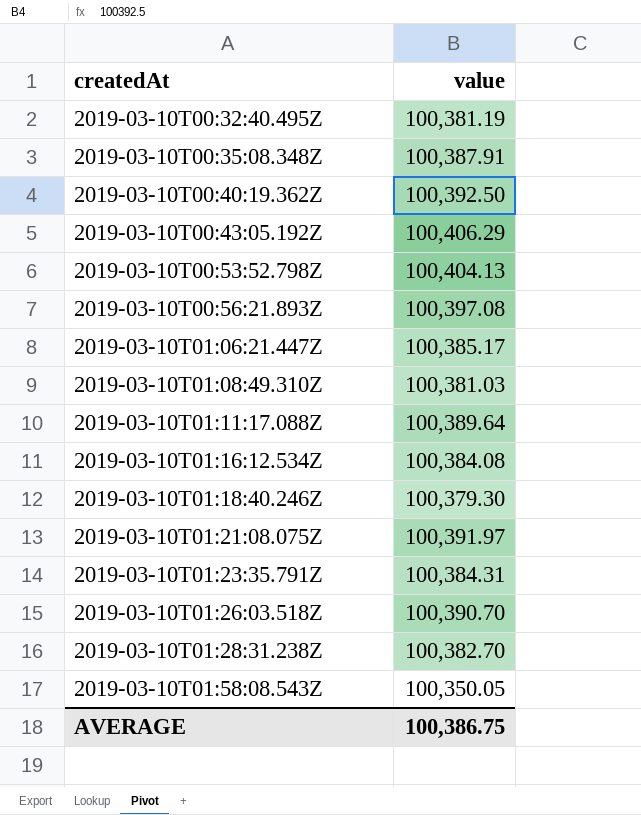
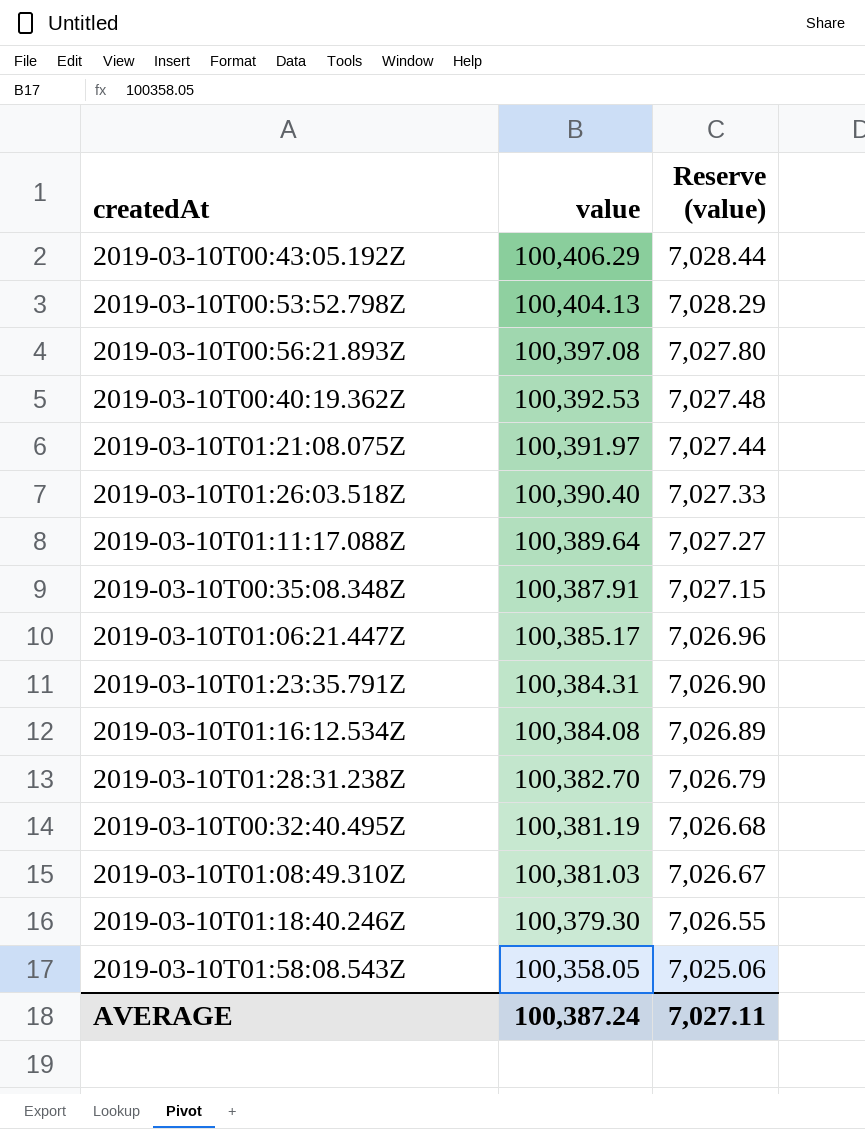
row order: createdAt ascending -> value descending
column Reserve (value) | formula: none -> [value] * 0.07
2019-03-10T00:40:19.362Z | value: 100,392.50 -> 100,392.53
2019-03-10T01:26:03.518Z | value: 100,390.70 -> 100,390.40
2019-03-10T01:58:08.543Z | value: 100,350.05 -> 100,358.05
AVERAGE | value: 100,386.75 -> 100,387.24

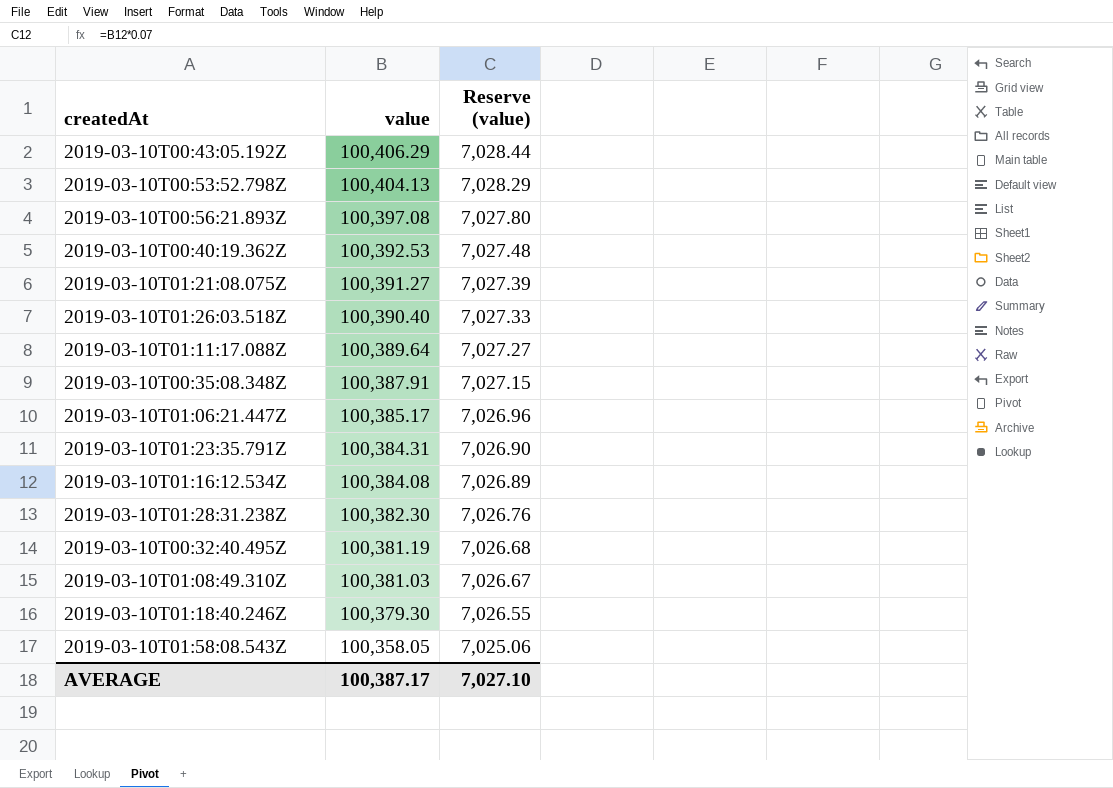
2019-03-10T01:21:08.075Z | value: 100,391.97 -> 100,391.27
2019-03-10T01:21:08.075Z | Reserve (value): 7,027.44 -> 7,027.39
2019-03-10T01:28:31.238Z | value: 100,382.70 -> 100,382.30
2019-03-10T01:28:31.238Z | Reserve (value): 7,026.79 -> 7,026.76
AVERAGE | value: 100,387.24 -> 100,387.17
AVERAGE | Reserve (value): 7,027.11 -> 7,027.10

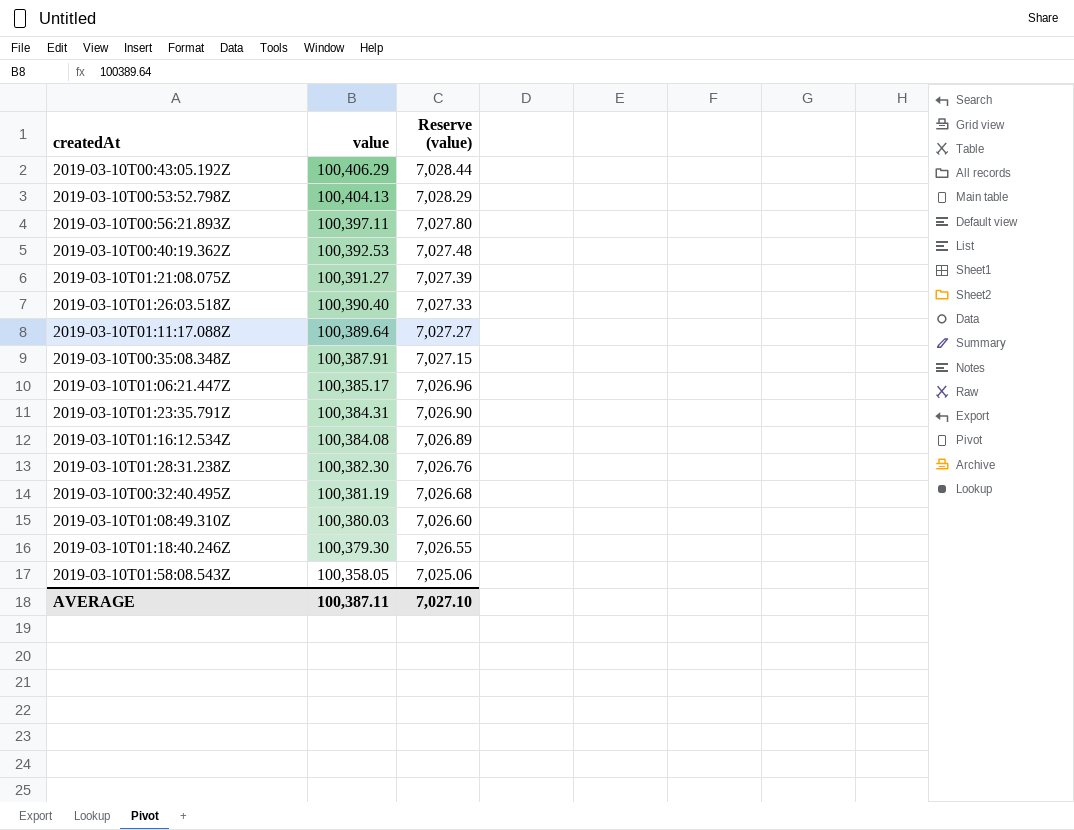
2019-03-10T00:56:21.893Z | value: 100,397.08 -> 100,397.11
2019-03-10T01:08:49.310Z | value: 100,381.03 -> 100,380.03
2019-03-10T01:08:49.310Z | Reserve (value): 7,026.67 -> 7,026.60
AVERAGE | value: 100,387.17 -> 100,387.11

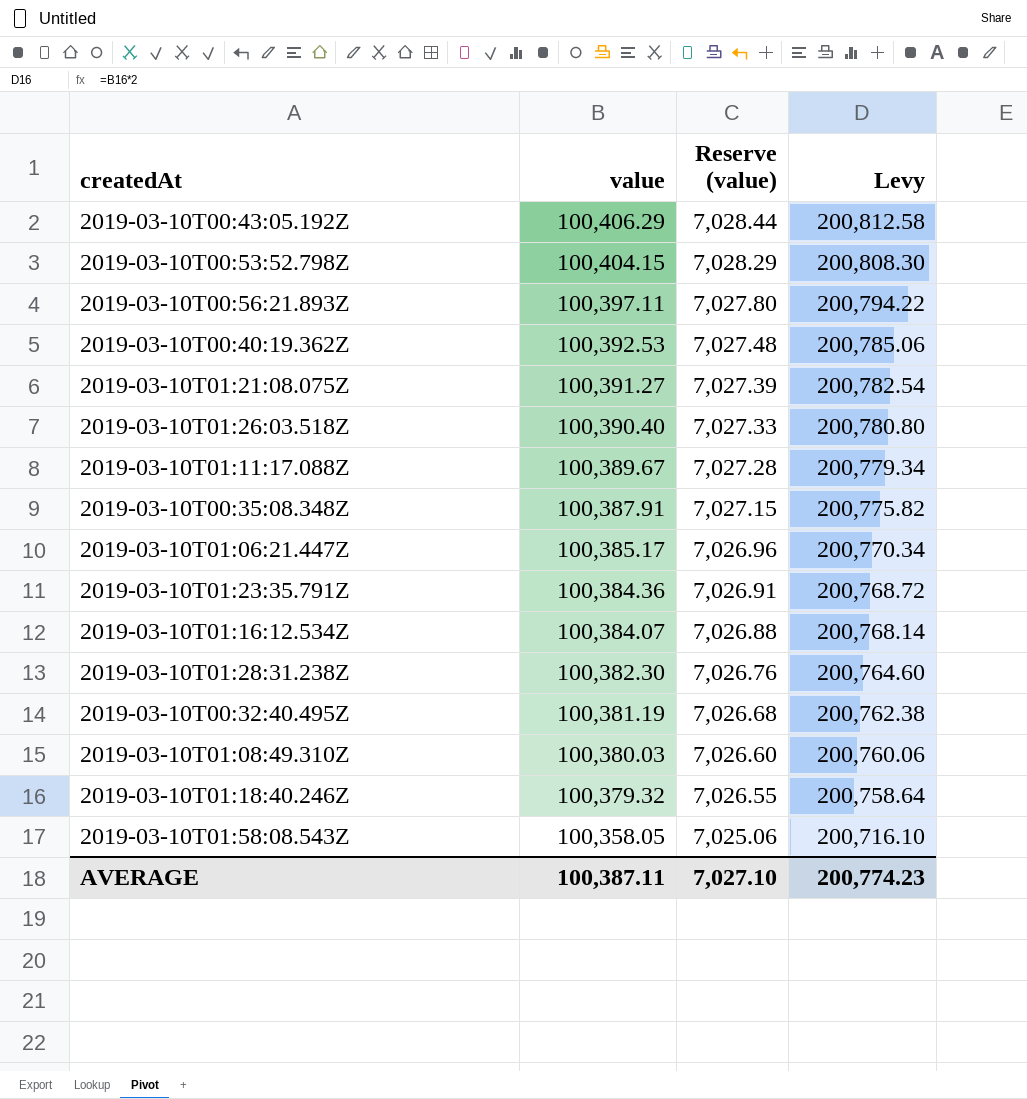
column Levy | formula: none -> [value] * 2
2019-03-10T00:53:52.798Z | value: 100,404.13 -> 100,404.15
2019-03-10T01:11:17.088Z | value: 100,389.64 -> 100,389.67
2019-03-10T01:11:17.088Z | Reserve (value): 7,027.27 -> 7,027.28
2019-03-10T01:23:35.791Z | value: 100,384.31 -> 100,384.36
2019-03-10T01:23:35.791Z | Reserve (value): 7,026.90 -> 7,026.91
2019-03-10T01:16:12.534Z | value: 100,384.08 -> 100,384.07
2019-03-10T01:16:12.534Z | Reserve (value): 7,026.89 -> 7,026.88
2019-03-10T01:18:40.246Z | value: 100,379.30 -> 100,379.32

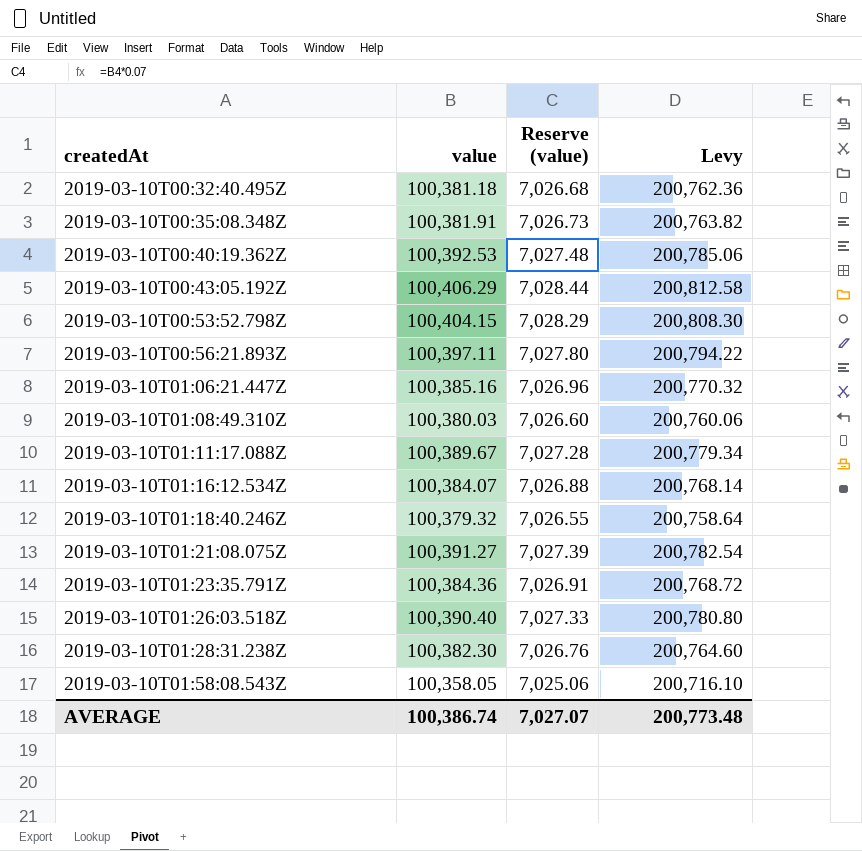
row order: value descending -> createdAt ascending
2019-03-10T00:32:40.495Z | value: 100,381.19 -> 100,381.18
2019-03-10T00:32:40.495Z | Levy: 200,762.38 -> 200,762.36
2019-03-10T00:35:08.348Z | value: 100,387.91 -> 100,381.91
2019-03-10T00:35:08.348Z | Reserve (value): 7,027.15 -> 7,026.73
2019-03-10T00:35:08.348Z | Levy: 200,775.82 -> 200,763.82
2019-03-10T01:06:21.447Z | value: 100,385.17 -> 100,385.16
2019-03-10T01:06:21.447Z | Levy: 200,770.34 -> 200,770.32
AVERAGE | value: 100,387.11 -> 100,386.74
AVERAGE | Reserve (value): 7,027.10 -> 7,027.07
AVERAGE | Levy: 200,774.23 -> 200,773.48

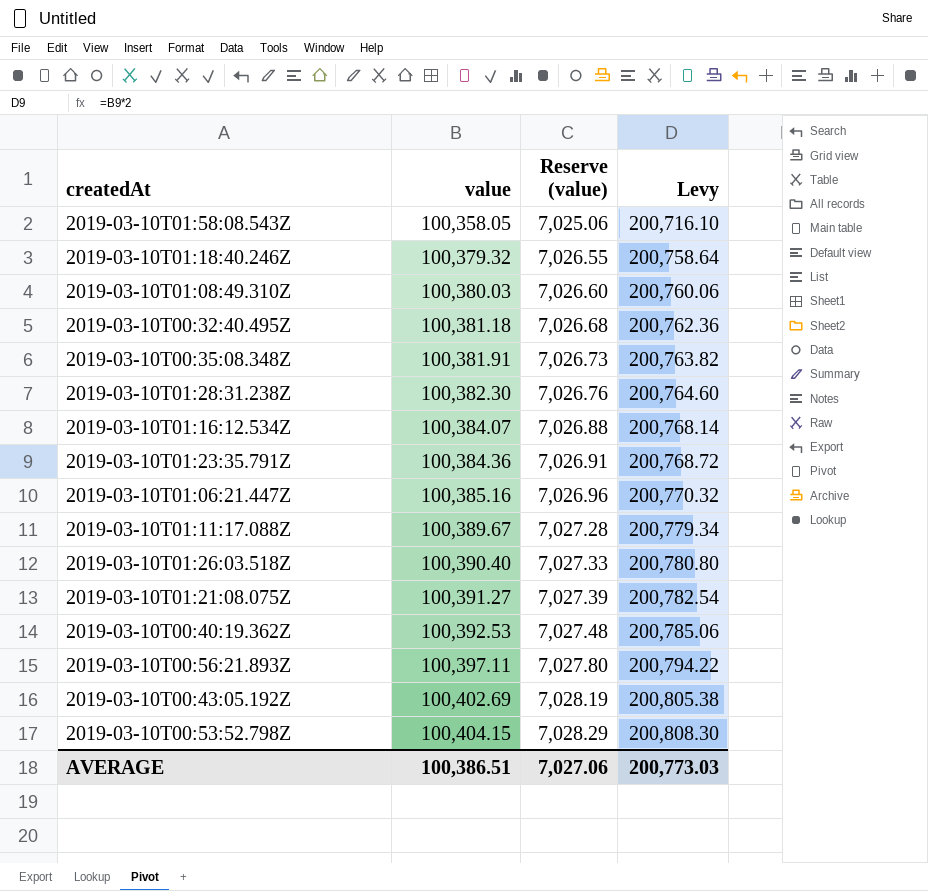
row order: createdAt ascending -> value ascending
2019-03-10T00:43:05.192Z | value: 100,406.29 -> 100,402.69
2019-03-10T00:43:05.192Z | Reserve (value): 7,028.44 -> 7,028.19
2019-03-10T00:43:05.192Z | Levy: 200,812.58 -> 200,805.38
AVERAGE | value: 100,386.74 -> 100,386.51
AVERAGE | Reserve (value): 7,027.07 -> 7,027.06
AVERAGE | Levy: 200,773.48 -> 200,773.03

